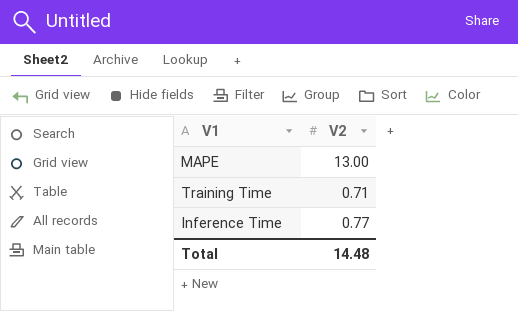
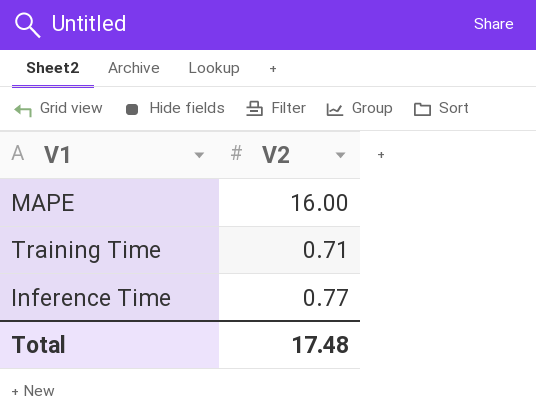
MAPE | V2: 13.00 -> 16.00
Total | V2: 14.48 -> 17.48

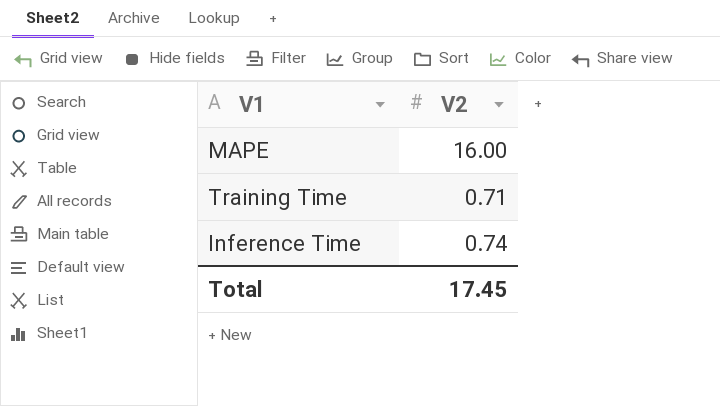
Inference Time | V2: 0.77 -> 0.74
Total | V2: 17.48 -> 17.45

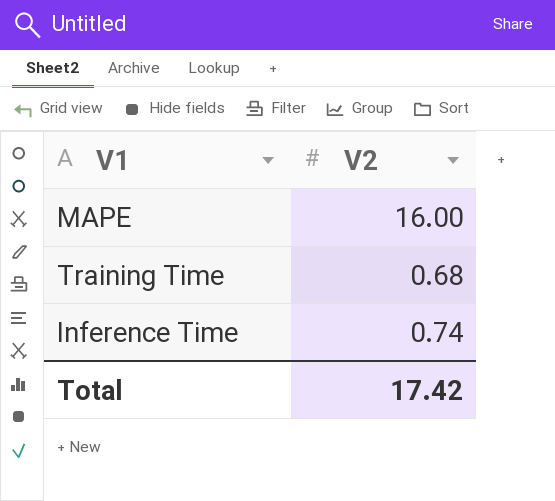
Training Time | V2: 0.71 -> 0.68
Total | V2: 17.45 -> 17.42

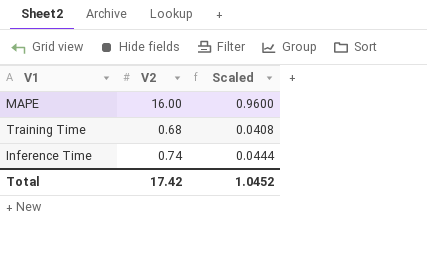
column Scaled | formula: none -> [V2] * 0.06

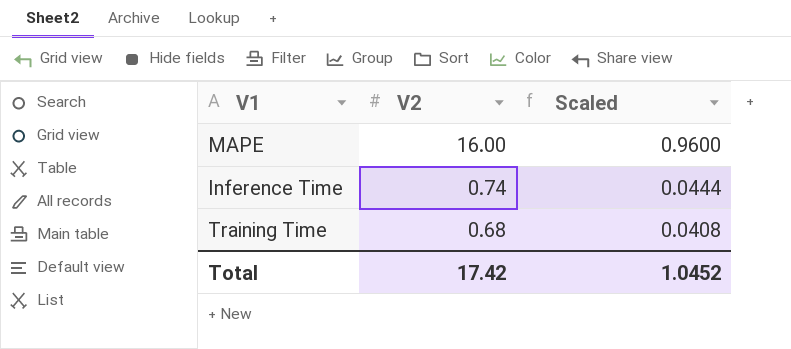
row order: none -> V2 descending

